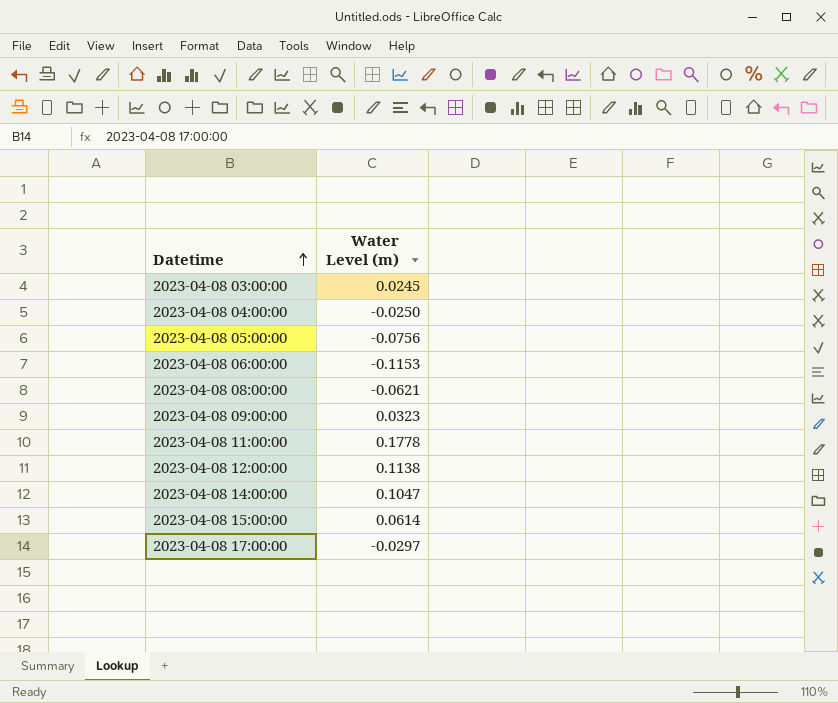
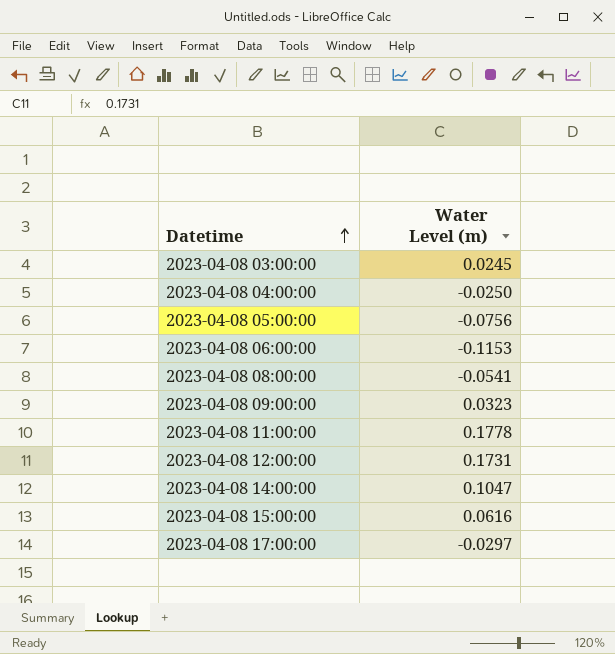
2023-04-08 08:00:00 | Water Level (m): -0.0621 -> -0.0541
2023-04-08 12:00:00 | Water Level (m): 0.1138 -> 0.1731
2023-04-08 15:00:00 | Water Level (m): 0.0614 -> 0.0616

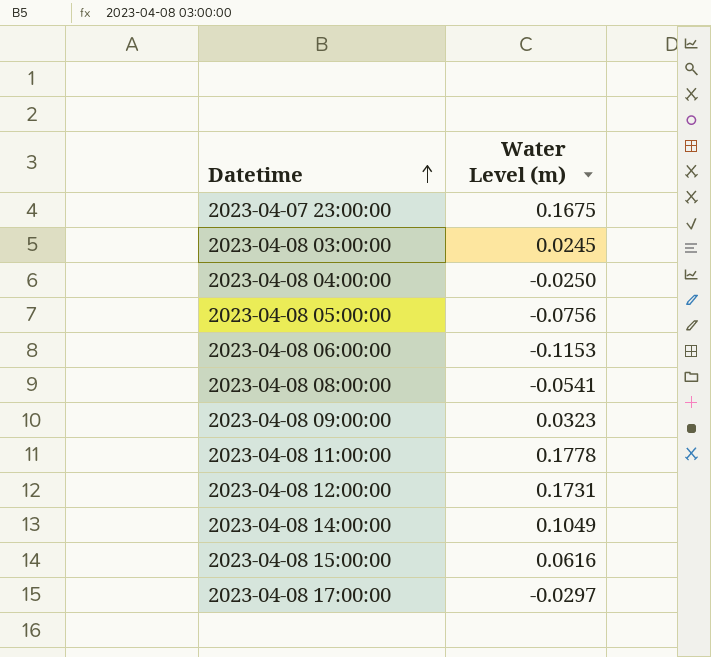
row 2023-04-07 23:00:00: none -> 0.1675
2023-04-08 14:00:00 | Water Level (m): 0.1047 -> 0.1049

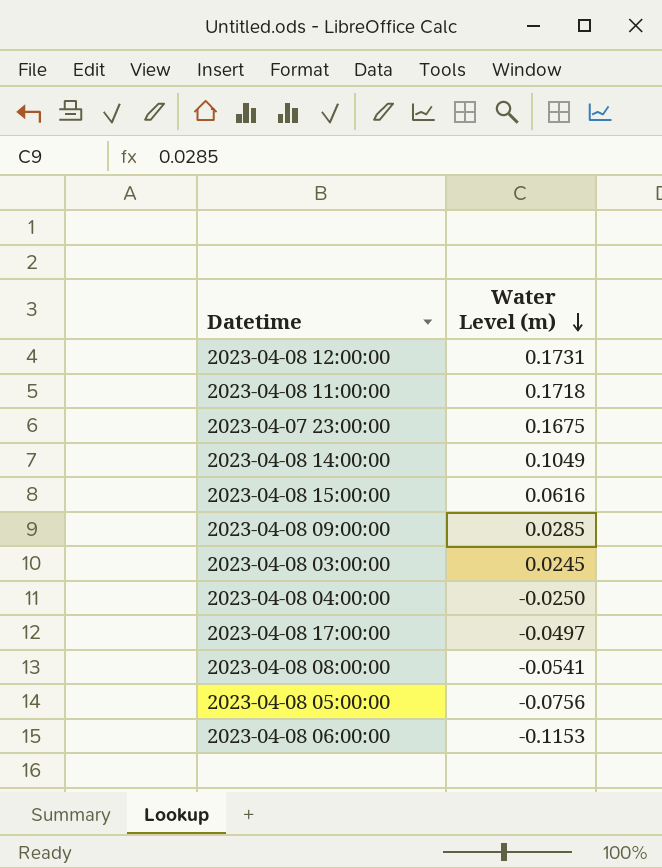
row order: Datetime ascending -> Water Level (m) descending
2023-04-08 11:00:00 | Water Level (m): 0.1778 -> 0.1718
2023-04-08 09:00:00 | Water Level (m): 0.0323 -> 0.0285
2023-04-08 17:00:00 | Water Level (m): -0.0297 -> -0.0497

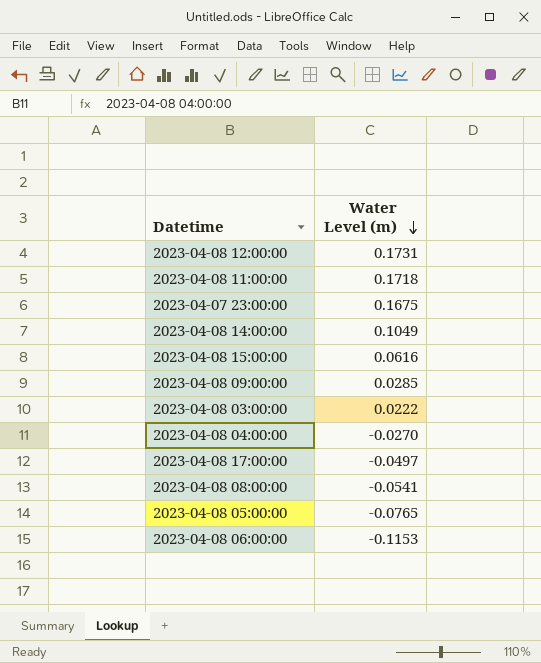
2023-04-08 03:00:00 | Water Level (m): 0.0245 -> 0.0222
2023-04-08 04:00:00 | Water Level (m): -0.0250 -> -0.0270
2023-04-08 05:00:00 | Water Level (m): -0.0756 -> -0.0765

